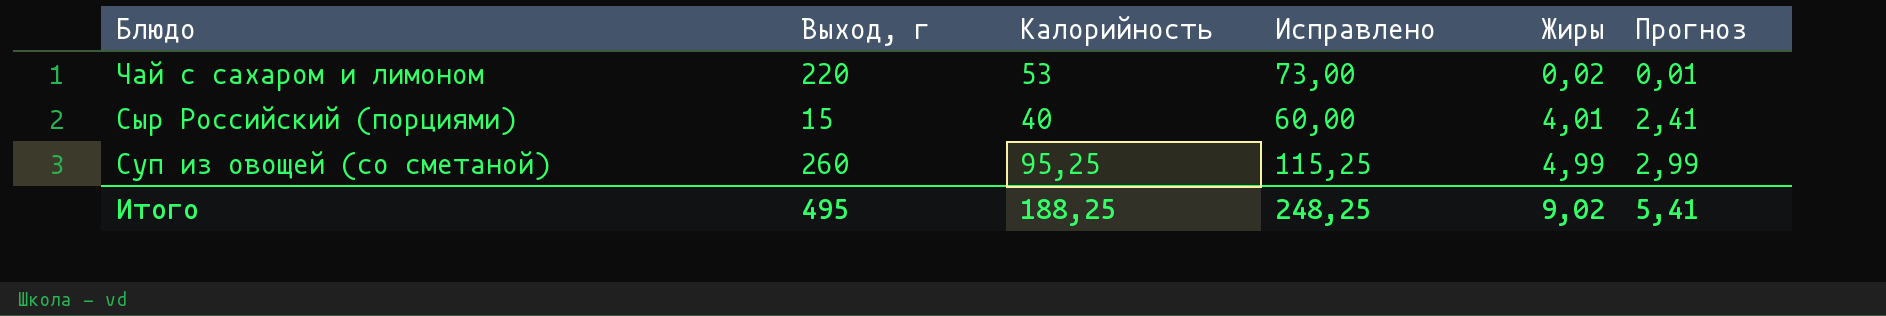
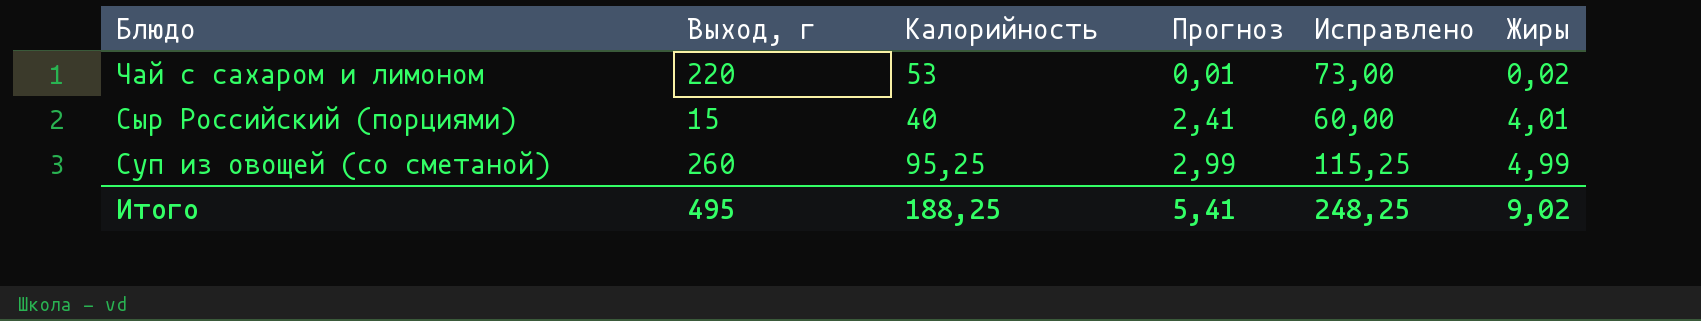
column Прогноз | position: 6 -> 4

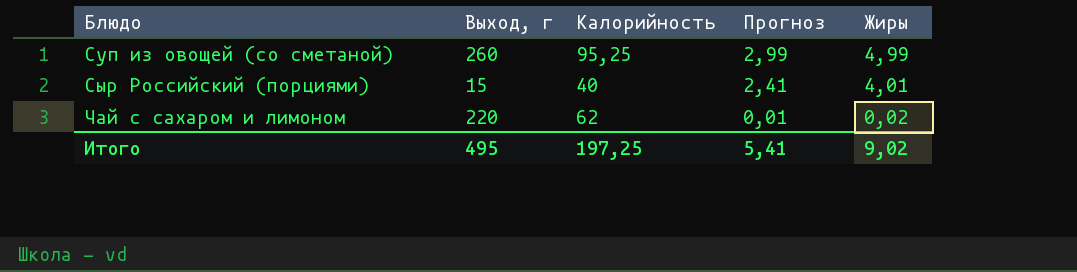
row order: Блюдо descending -> Блюдо ascending
column Исправлено | formula: [Калорийность] + 20 -> none
Чай с сахаром и лимоном | Калорийность: 53 -> 62
Итого | Калорийность: 188,25 -> 197,25

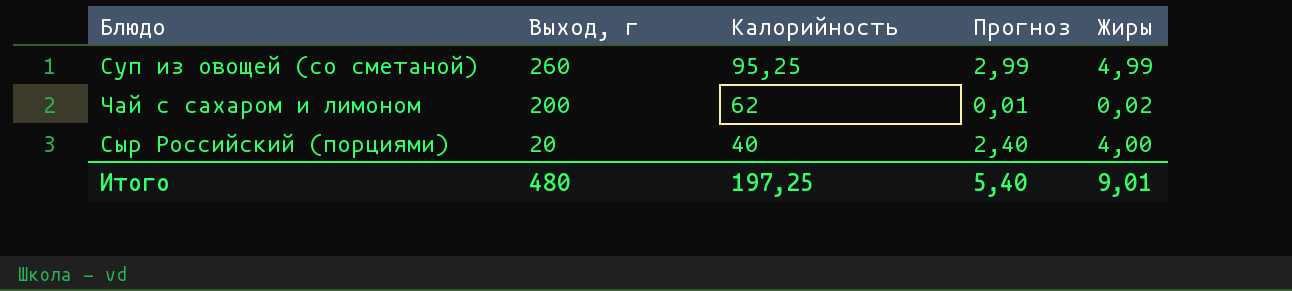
row order: Блюдо ascending -> Выход, г descending
Чай с сахаром и лимоном | Выход, г: 220 -> 200
Сыр Российский (порциями) | Выход, г: 15 -> 20
Сыр Российский (порциями) | Прогноз: 2,41 -> 2,40
Сыр Российский (порциями) | Жиры: 4,01 -> 4,00
Итого | Выход, г: 495 -> 480
Итого | Прогноз: 5,41 -> 5,40
Итого | Жиры: 9,02 -> 9,01

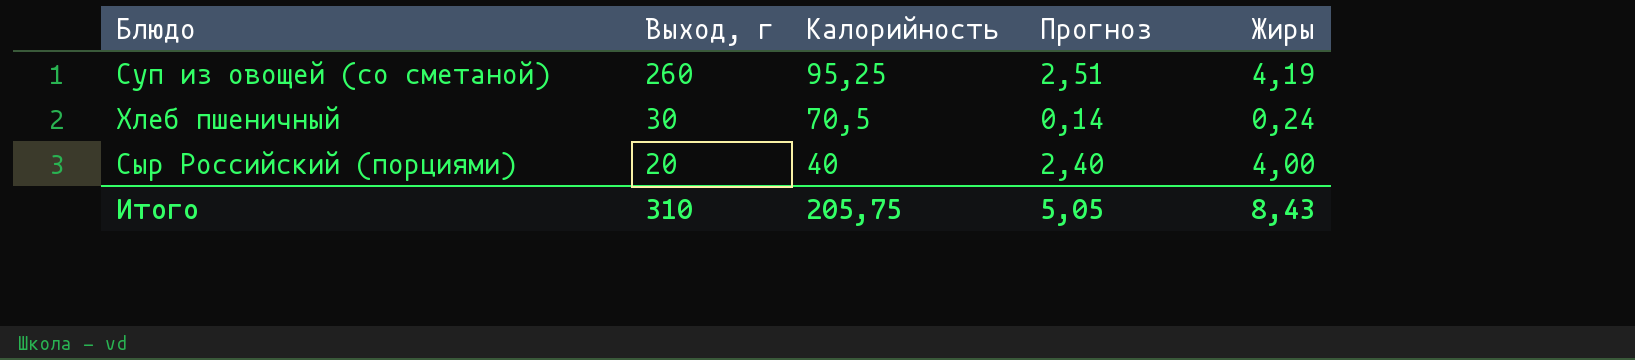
row Чай с сахаром и лимоном: 200 | 62 | 0,01 | 0,02 -> none
Суп из овощей (со сметаной) | Прогноз: 2,99 -> 2,51
Суп из овощей (со сметаной) | Жиры: 4,99 -> 4,19
row Хлеб пшеничный: none -> 30 | 70,5 | 0,14 | 0,24
Итого | Выход, г: 480 -> 310
Итого | Калорийность: 197,25 -> 205,75
Итого | Прогноз: 5,40 -> 5,05
Итого | Жиры: 9,01 -> 8,43

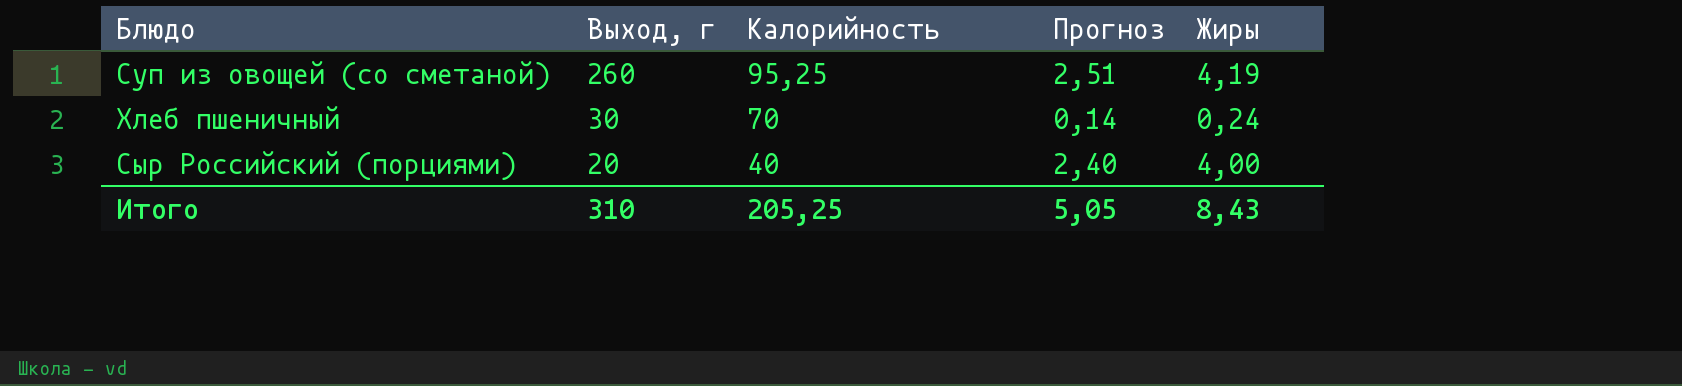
Хлеб пшеничный | Калорийность: 70,5 -> 70
Итого | Калорийность: 205,75 -> 205,25

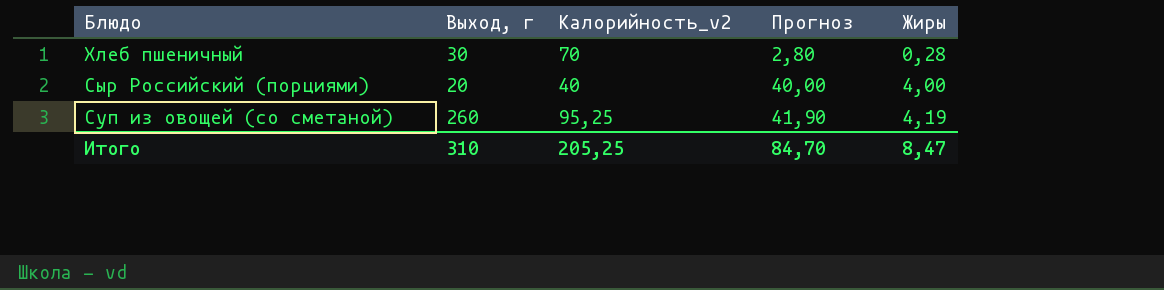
row order: Выход, г descending -> Блюдо descending
column name: Калорийность -> Калорийность_v2
column Прогноз | formula: [Жиры] * 0,6 -> [Жиры] * 10
Хлеб пшеничный | Жиры: 0,24 -> 0,28
Итого | Прогноз: 5,05 -> 84,70
Итого | Жиры: 8,43 -> 8,47

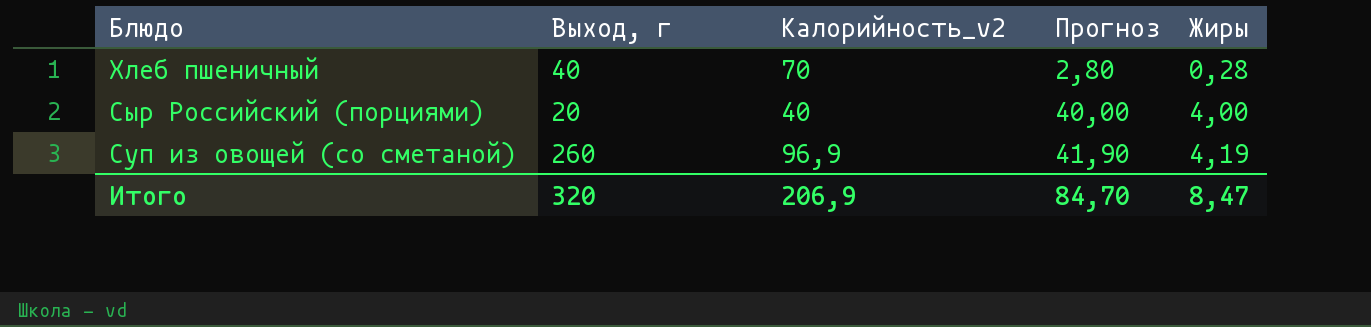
Хлеб пшеничный | Выход, г: 30 -> 40
Суп из овощей (со сметаной) | Калорийность_v2: 95,25 -> 96,9
Итого | Выход, г: 310 -> 320
Итого | Калорийность_v2: 205,25 -> 206,9

